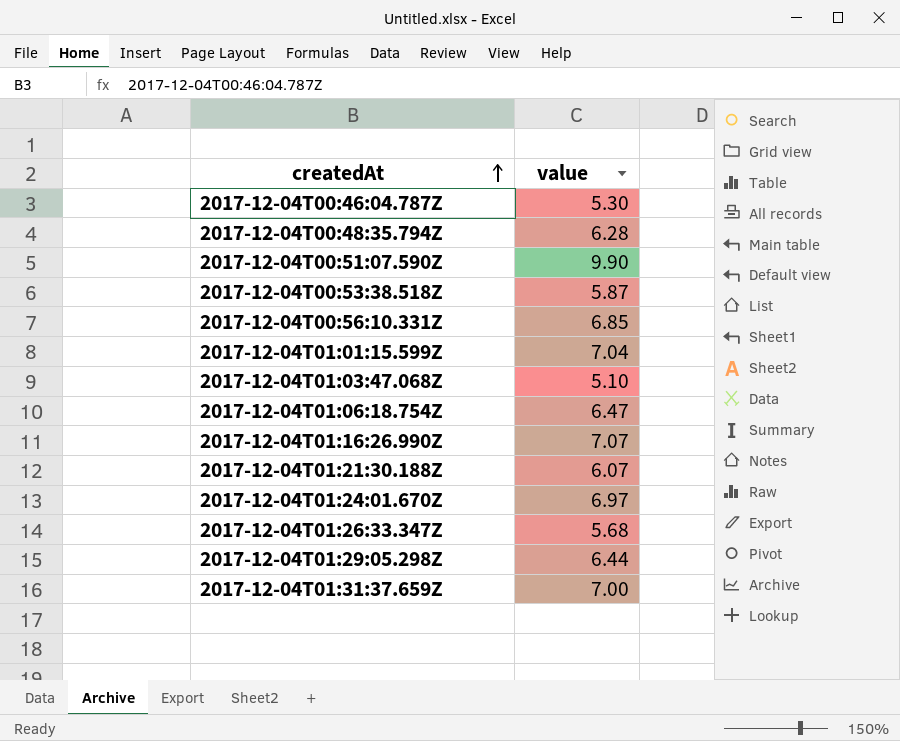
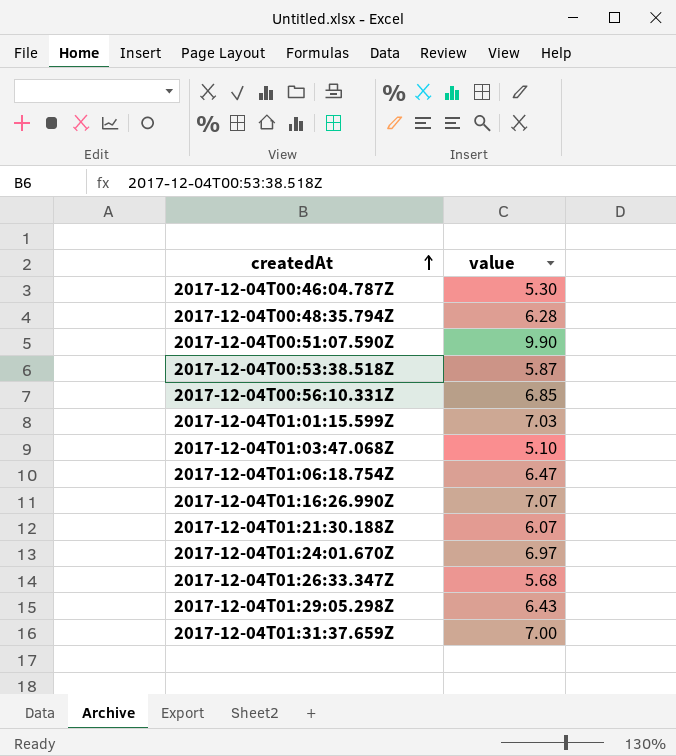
2017-12-04T01:01:15.599Z | value: 7.04 -> 7.03
2017-12-04T01:29:05.298Z | value: 6.44 -> 6.43

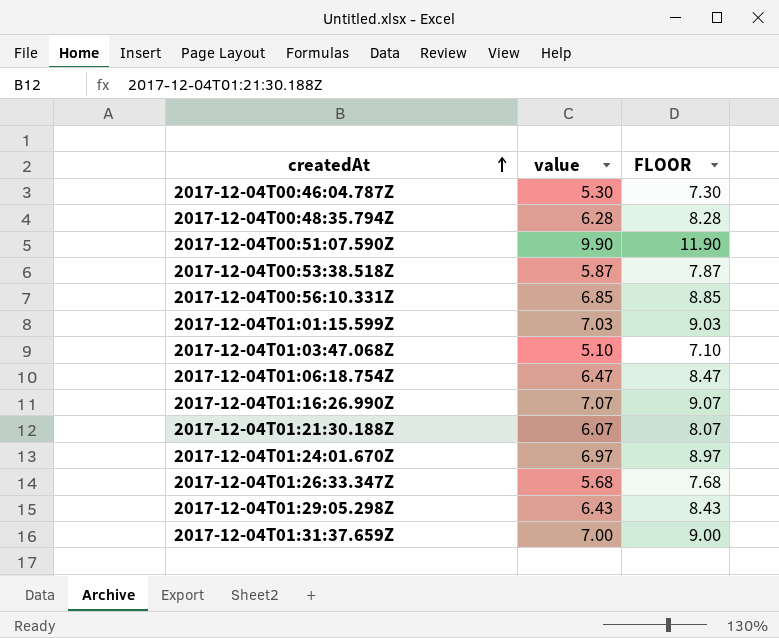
column FLOOR | formula: none -> [value] + 2

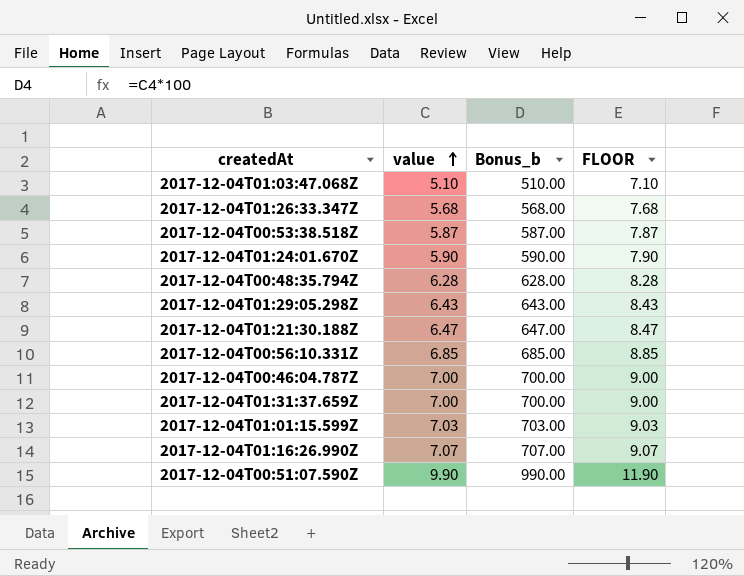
row order: createdAt ascending -> value ascending
column Bonus_b | formula: none -> [value] * 100
row 2017-12-04T01:06:18.754Z: 6.47 | 8.47 -> none
2017-12-04T01:24:01.670Z | value: 6.97 -> 5.90
2017-12-04T01:24:01.670Z | FLOOR: 8.97 -> 7.90
2017-12-04T01:21:30.188Z | value: 6.07 -> 6.47
2017-12-04T01:21:30.188Z | FLOOR: 8.07 -> 8.47
2017-12-04T00:46:04.787Z | value: 5.30 -> 7.00
2017-12-04T00:46:04.787Z | FLOOR: 7.30 -> 9.00

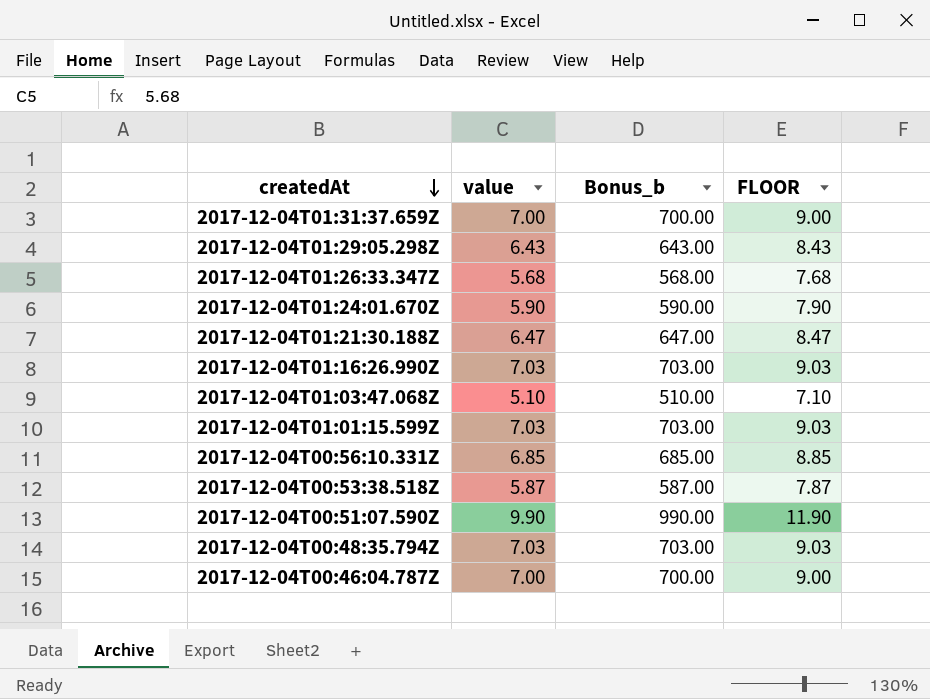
row order: value ascending -> createdAt descending
2017-12-04T01:16:26.990Z | value: 7.07 -> 7.03
2017-12-04T01:16:26.990Z | Bonus_b: 707.00 -> 703.00
2017-12-04T01:16:26.990Z | FLOOR: 9.07 -> 9.03
2017-12-04T00:48:35.794Z | value: 6.28 -> 7.03
2017-12-04T00:48:35.794Z | Bonus_b: 628.00 -> 703.00
2017-12-04T00:48:35.794Z | FLOOR: 8.28 -> 9.03

